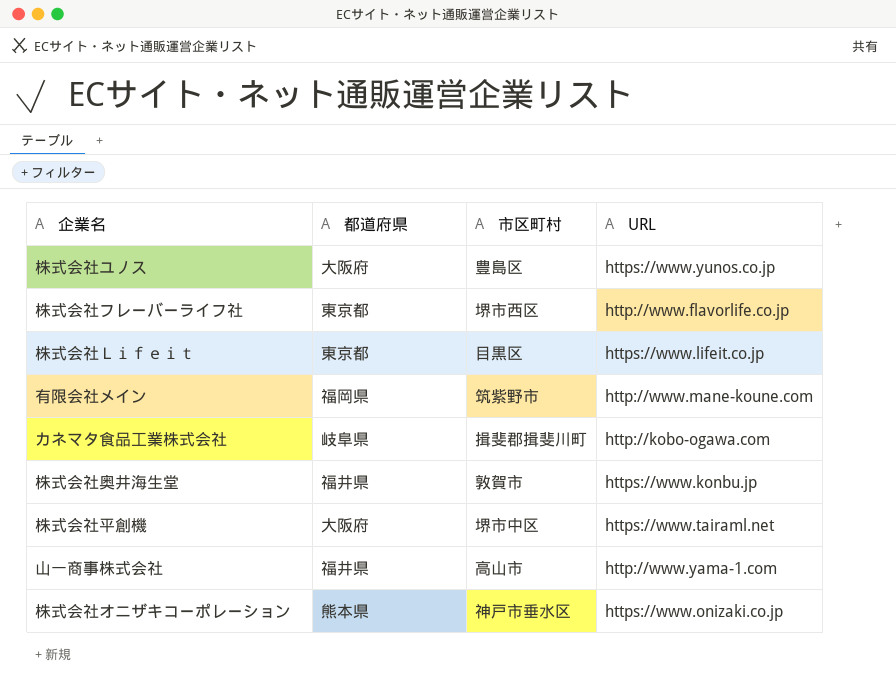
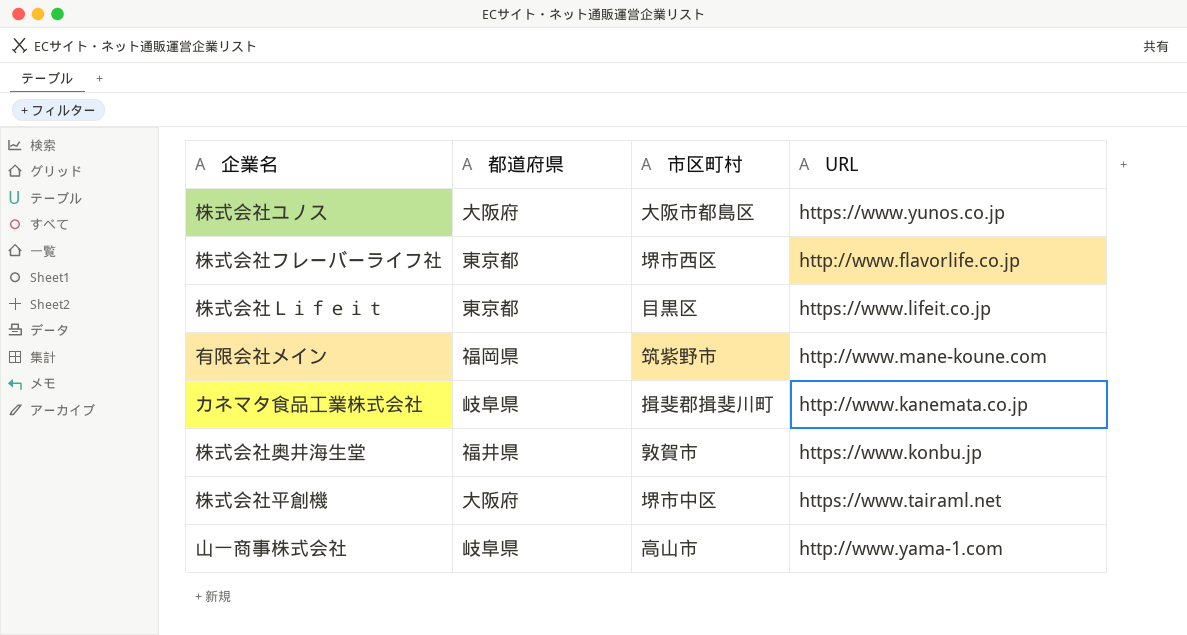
row 株式会社オニザキコーポレーション: 熊本県 | 神戸市垂水区 | https://www.onizaki.co.jp -> none
株式会社ユノス | 市区町村: 豊島区 -> 大阪市都島区
カネマタ食品工業株式会社 | URL: http://kobo-ogawa.com -> http://www.kanemata.co.jp
山一商事株式会社 | 都道府県: 福井県 -> 岐阜県

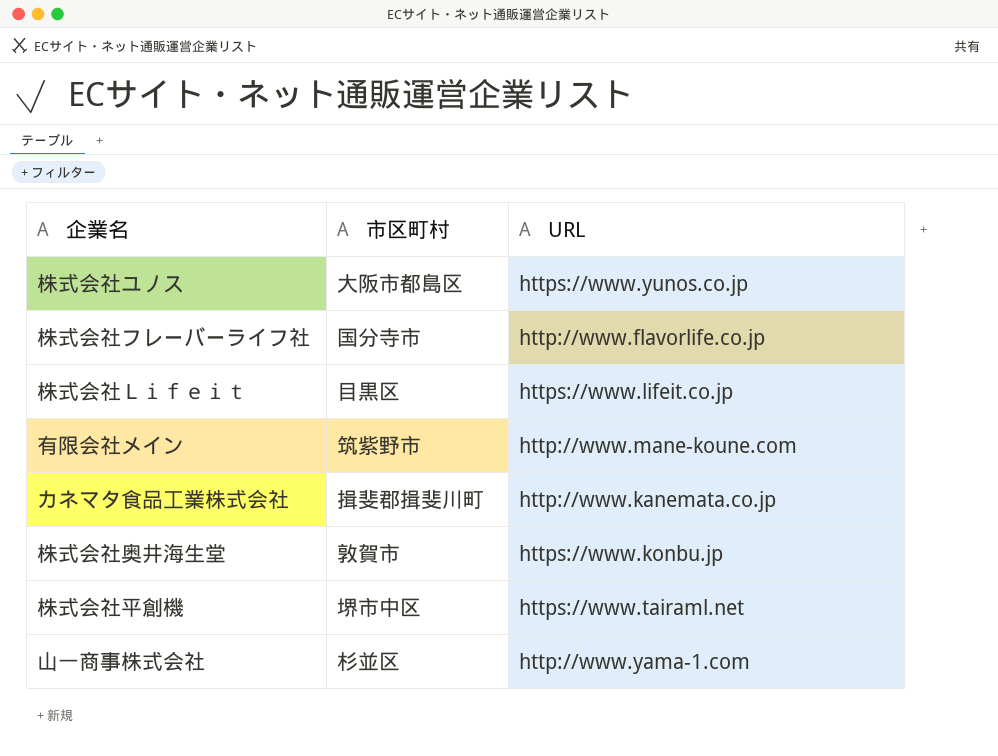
column 都道府県 | position: 2 -> none
株式会社フレーバーライフ社 | 市区町村: 堺市西区 -> 国分寺市
山一商事株式会社 | 市区町村: 高山市 -> 杉並区

